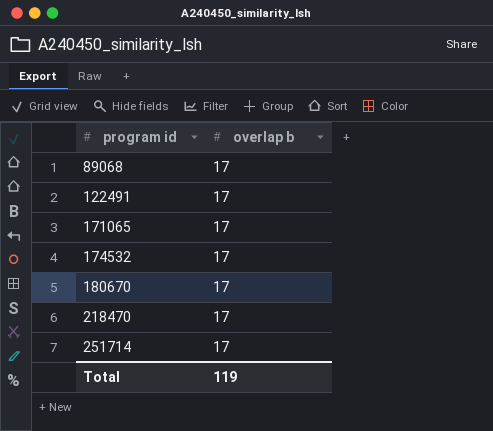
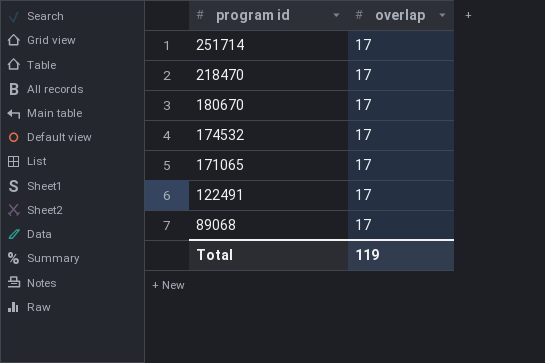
row order: program id ascending -> program id descending
column name: overlap b -> overlap

